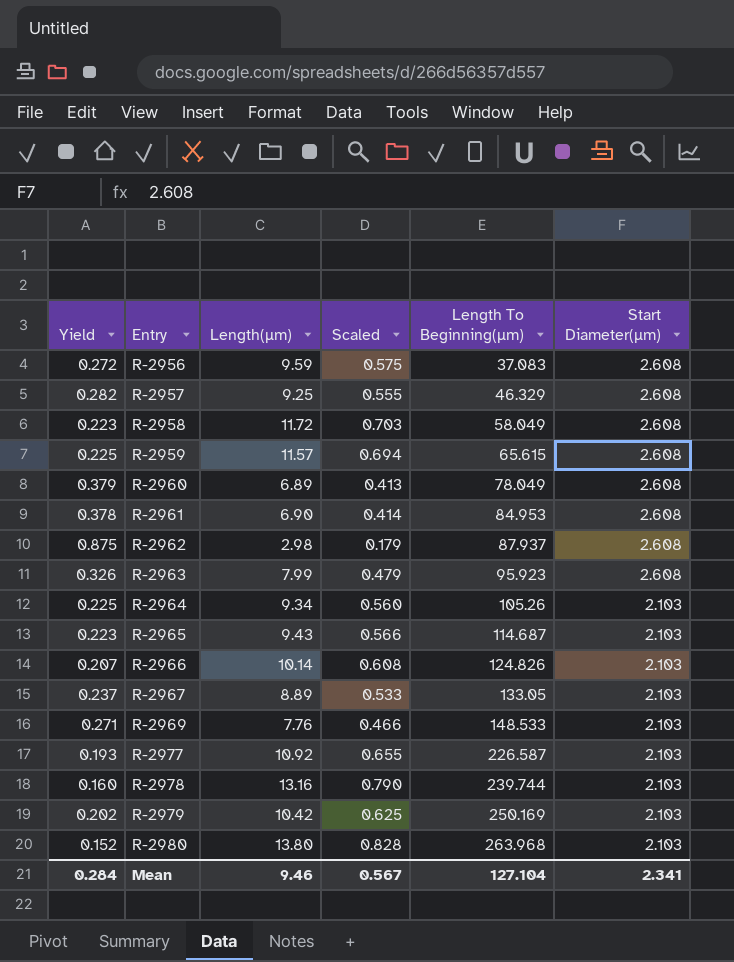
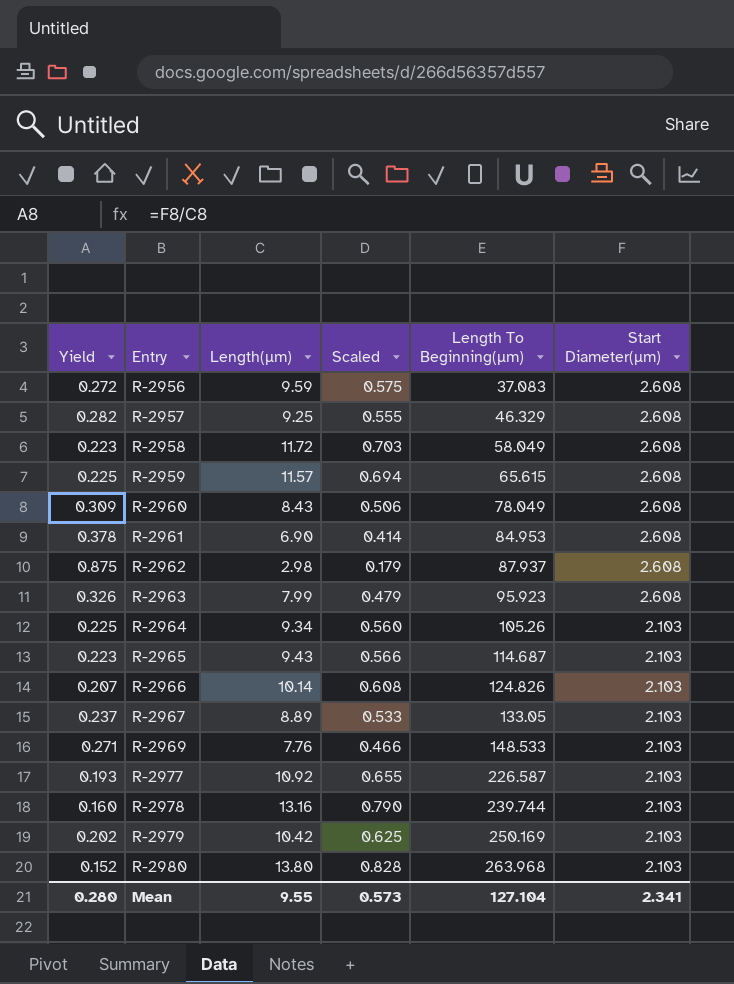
R-2960 | Yield: 0.379 -> 0.309
R-2960 | Length(µm): 6.89 -> 8.43
R-2960 | Scaled: 0.413 -> 0.506
Mean | Yield: 0.284 -> 0.280
Mean | Length(µm): 9.46 -> 9.55
Mean | Scaled: 0.567 -> 0.573

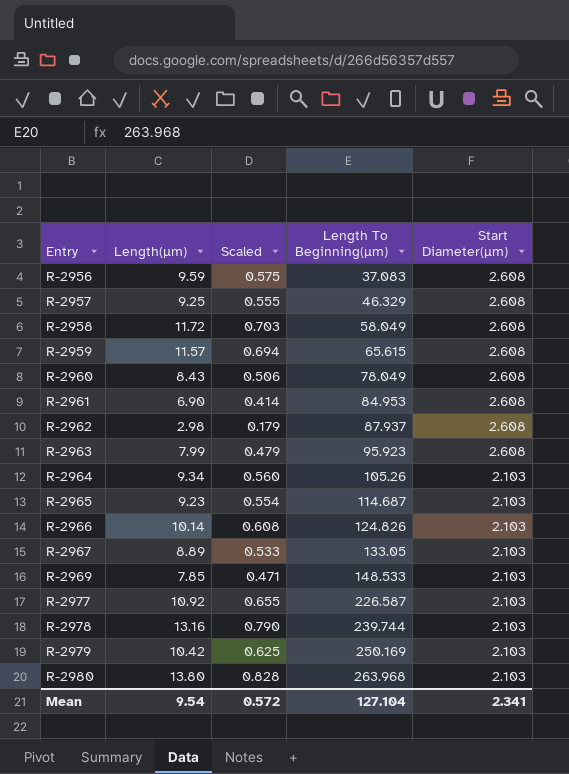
column Yield | formula: [Start Diameter(µm)] / [Length(µm)] -> none
R-2965 | Length(µm): 9.43 -> 9.23
R-2965 | Scaled: 0.566 -> 0.554
R-2969 | Length(µm): 7.76 -> 7.85
R-2969 | Scaled: 0.466 -> 0.471
Mean | Length(µm): 9.55 -> 9.54
Mean | Scaled: 0.573 -> 0.572

